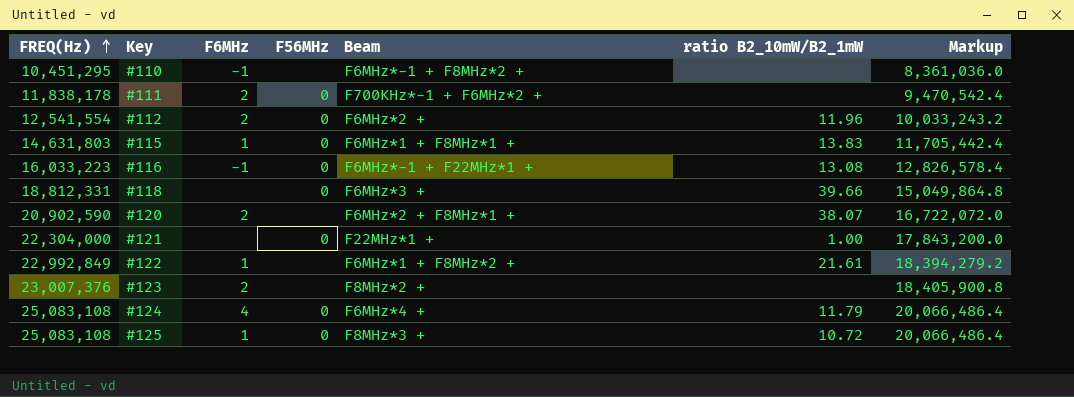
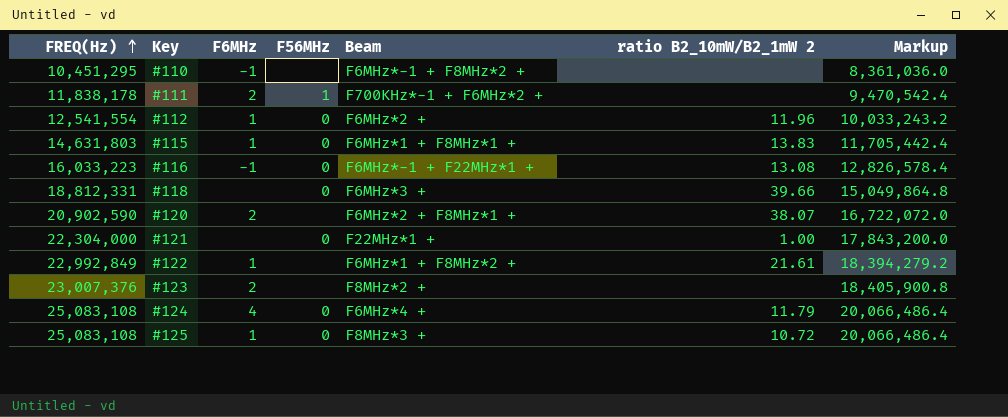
column name: ratio B2_10mW/B2_1mW -> ratio B2_10mW/B2_1mW 2
#111 | F56MHz: 0 -> 1
#112 | F6MHz: 2 -> 1

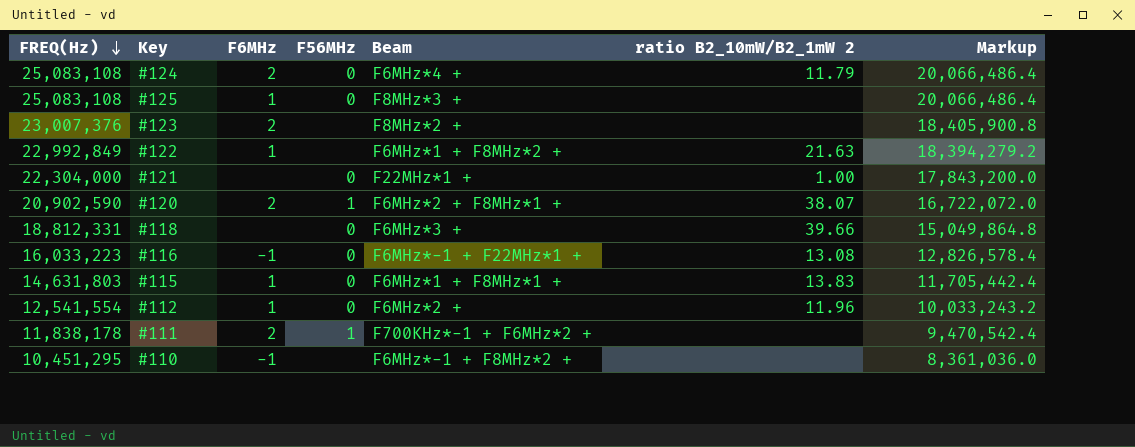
row order: FREQ(Hz) ascending -> FREQ(Hz) descending
#124 | F6MHz: 4 -> 2
#125 | ratio B2_10mW/B2_1mW 2: 10.72 -> none
#122 | ratio B2_10mW/B2_1mW 2: 21.61 -> 21.63
#120 | F56MHz: none -> 1

